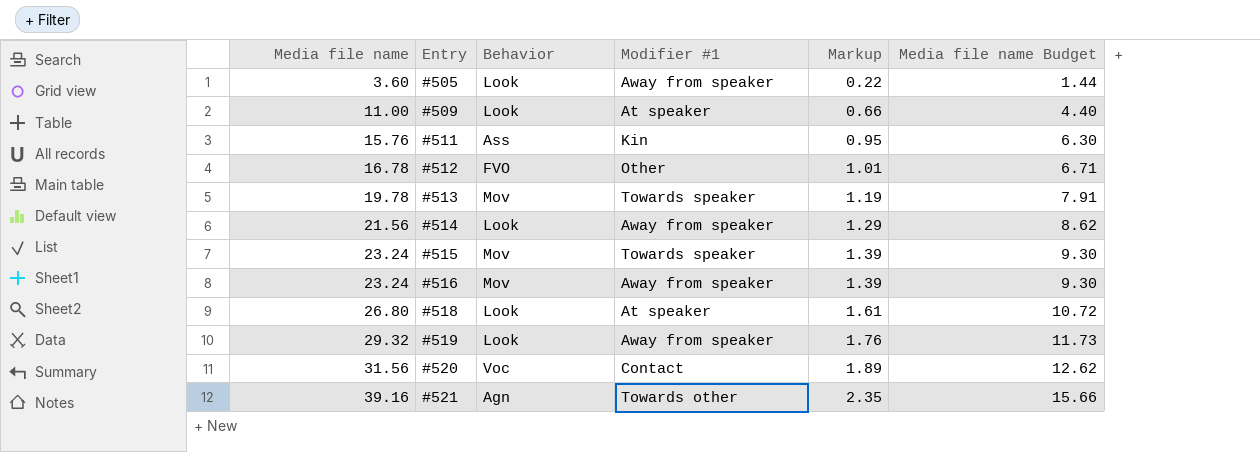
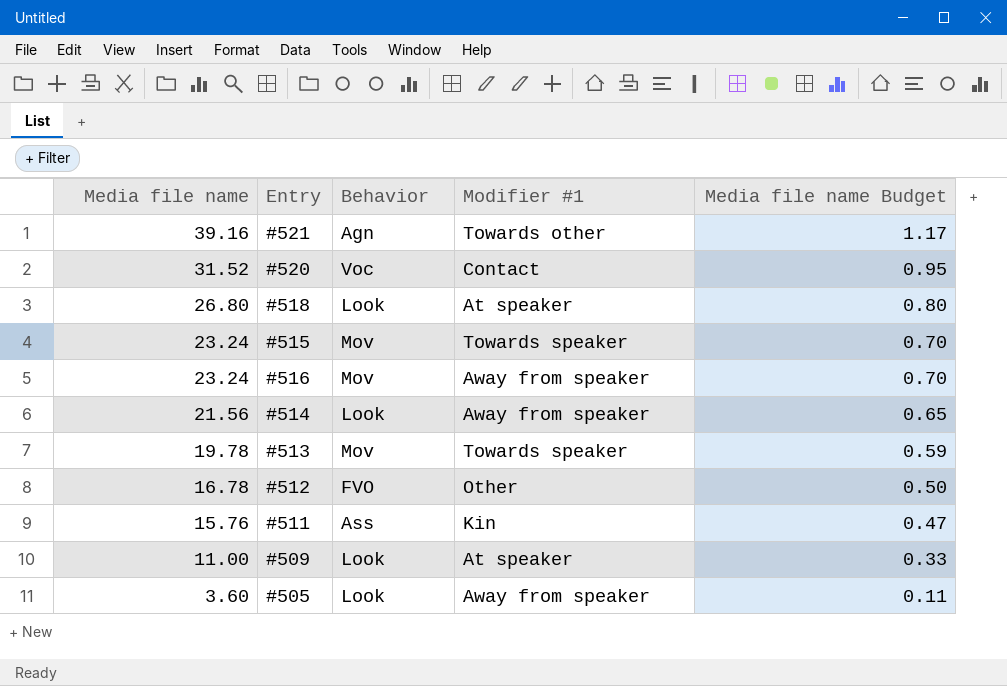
row order: Media file name ascending -> Media file name descending
column Markup | formula: [Media file name] * 0.06 -> none
column Media file name Budget | formula: [Media file name] * 0.4 -> [Media file name] * 0.03
row #519: 29.32 | Look | Away from speaker | 1.76 | 11.73 -> none
#520 | Media file name: 31.56 -> 31.52

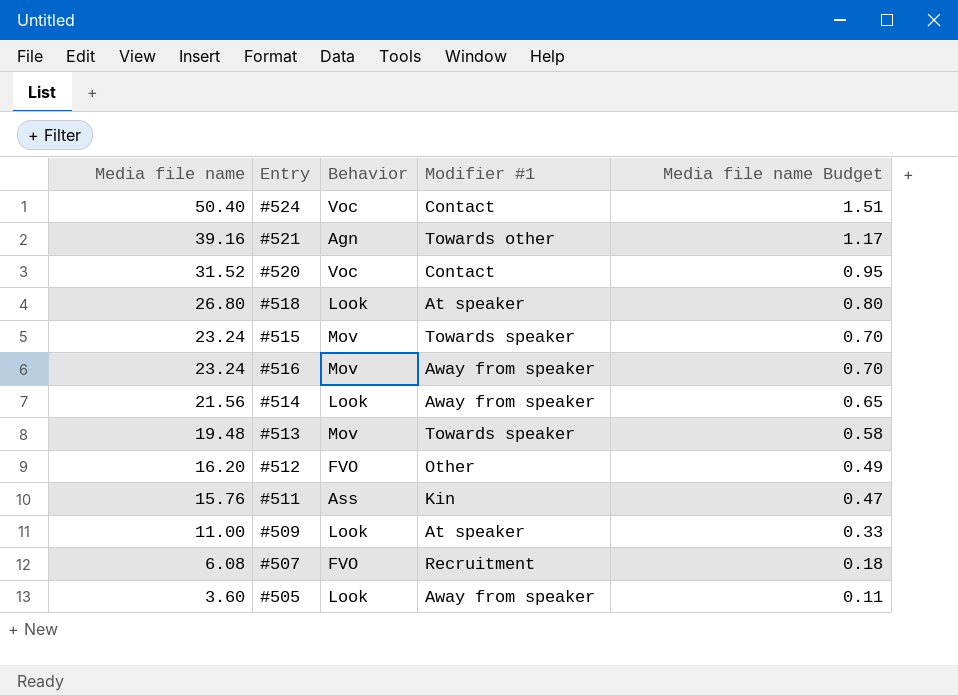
row #524: none -> 50.40 | Voc | Contact | 1.51
#513 | Media file name: 19.78 -> 19.48
#513 | Media file name Budget: 0.59 -> 0.58
#512 | Media file name: 16.78 -> 16.20
#512 | Media file name Budget: 0.50 -> 0.49
row #507: none -> 6.08 | FVO | Recruitment | 0.18

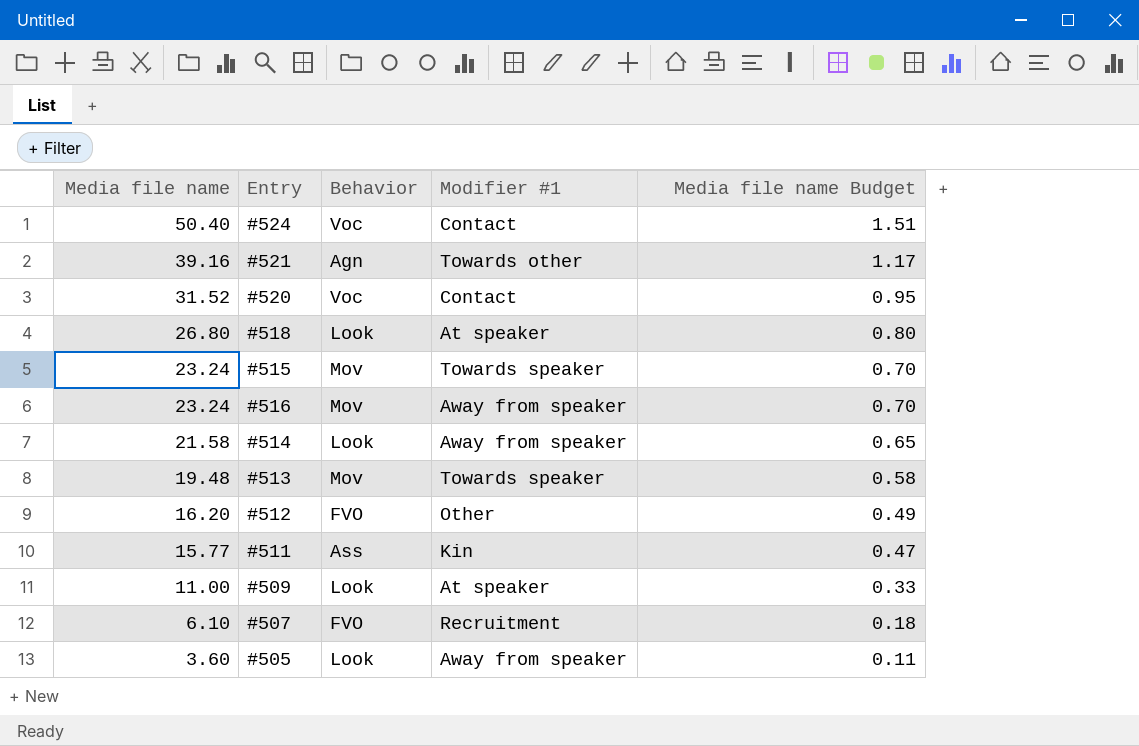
#514 | Media file name: 21.56 -> 21.58
#511 | Media file name: 15.76 -> 15.77
#507 | Media file name: 6.08 -> 6.10

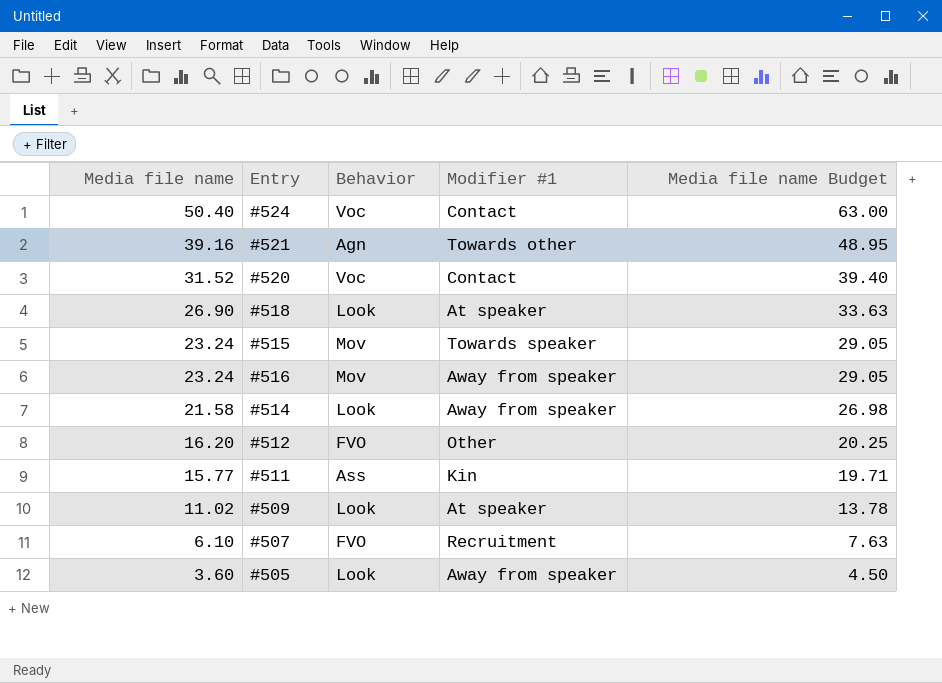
column Media file name Budget | formula: [Media file name] * 0.03 -> [Media file name] * 1.25
row #513: 19.48 | Mov | Towards speaker | 0.58 -> none
#518 | Media file name: 26.80 -> 26.90
#509 | Media file name: 11.00 -> 11.02

